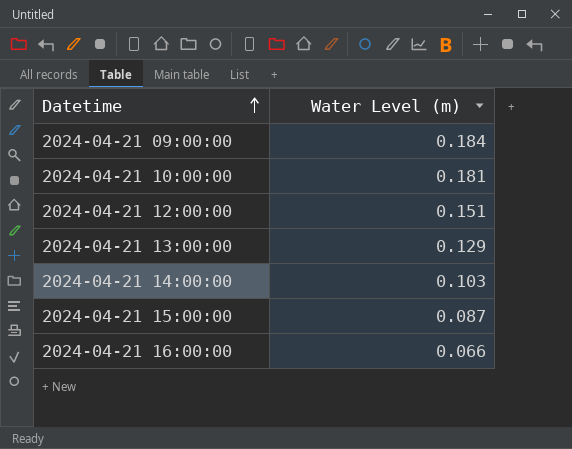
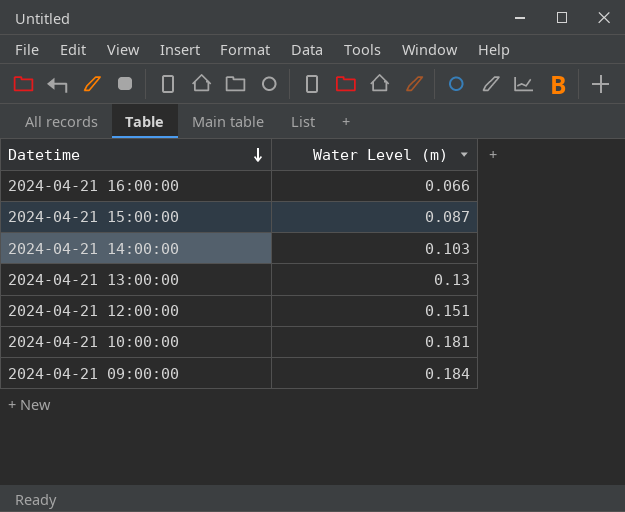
row order: Datetime ascending -> Datetime descending
2024-04-21 13:00:00 | Water Level (m): 0.129 -> 0.13

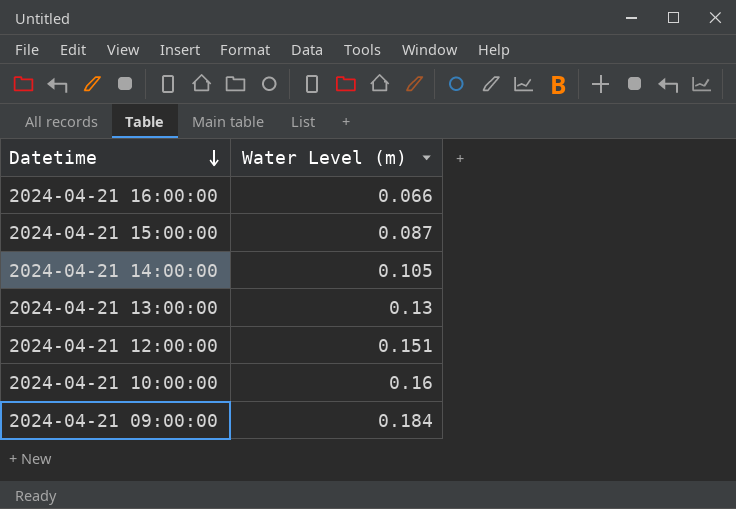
2024-04-21 14:00:00 | Water Level (m): 0.103 -> 0.105
2024-04-21 10:00:00 | Water Level (m): 0.181 -> 0.16

